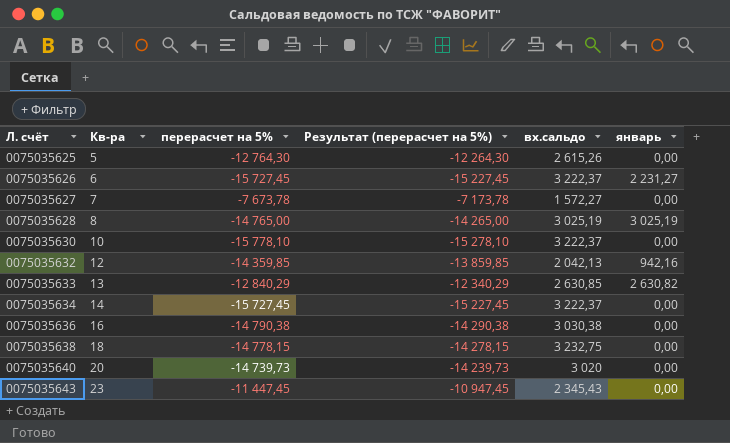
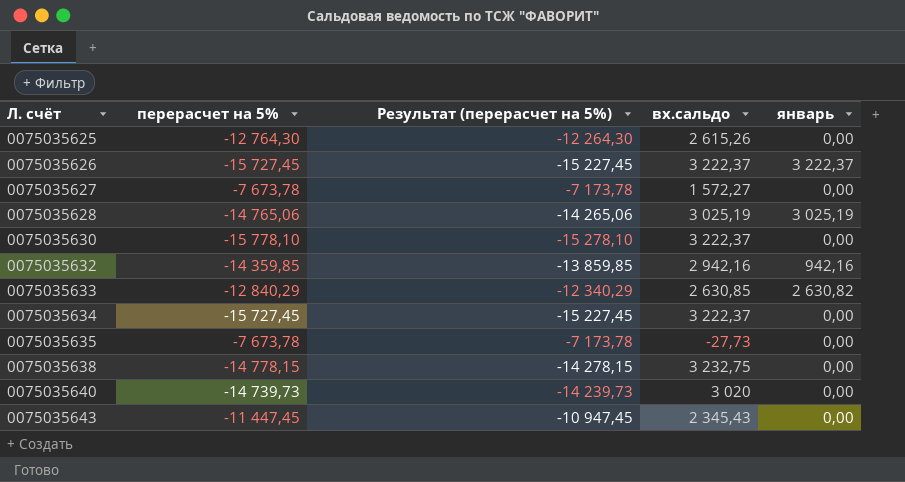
column Кв-ра | position: 2 -> none
row 0075035636: 16 | -14 790,38 | -14 290,38 | 3 030,38 | 0,00 -> none
0075035626 | январь: 2 231,27 -> 3 222,37
0075035628 | перерасчет на 5%: -14 765,00 -> -14 765,06
0075035628 | Результат (перерасчет на 5%): -14 265,00 -> -14 265,06
0075035632 | вх.сальдо: 2 042,13 -> 2 942,16
row 0075035635: none -> -7 673,78 | -7 173,78 | -27,73 | 0,00

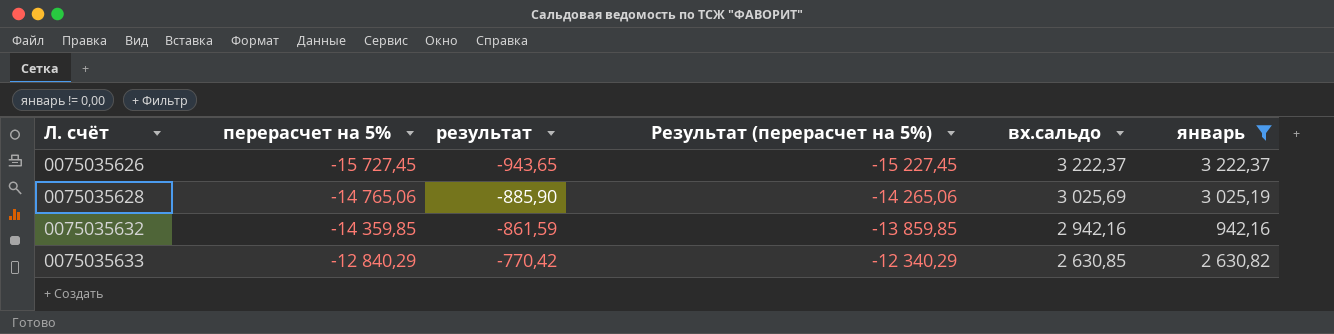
filter: none -> январь != 0,00
column результат | formula: none -> [перерасчет на 5%] * 0,06
0075035628 | вх.сальдо: 3 025,19 -> 3 025,69

